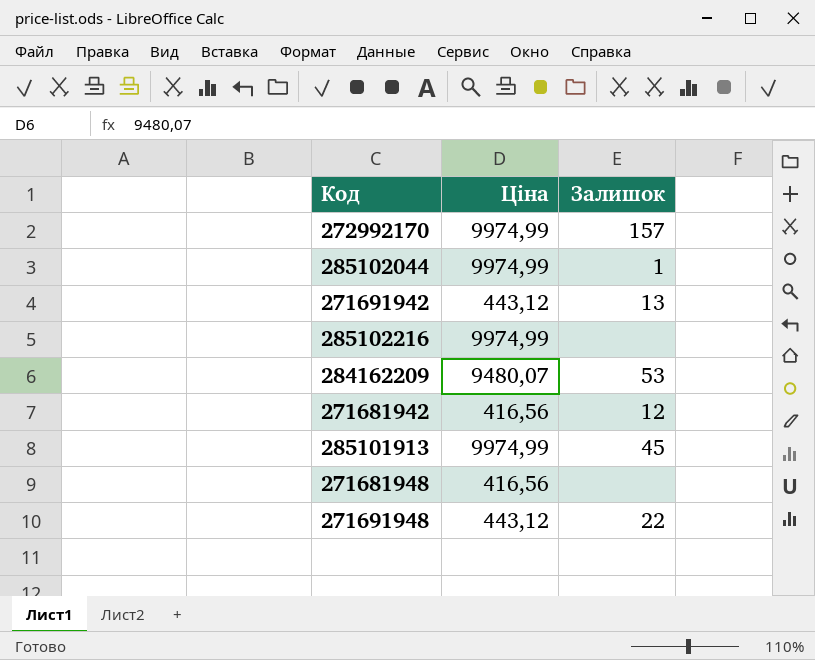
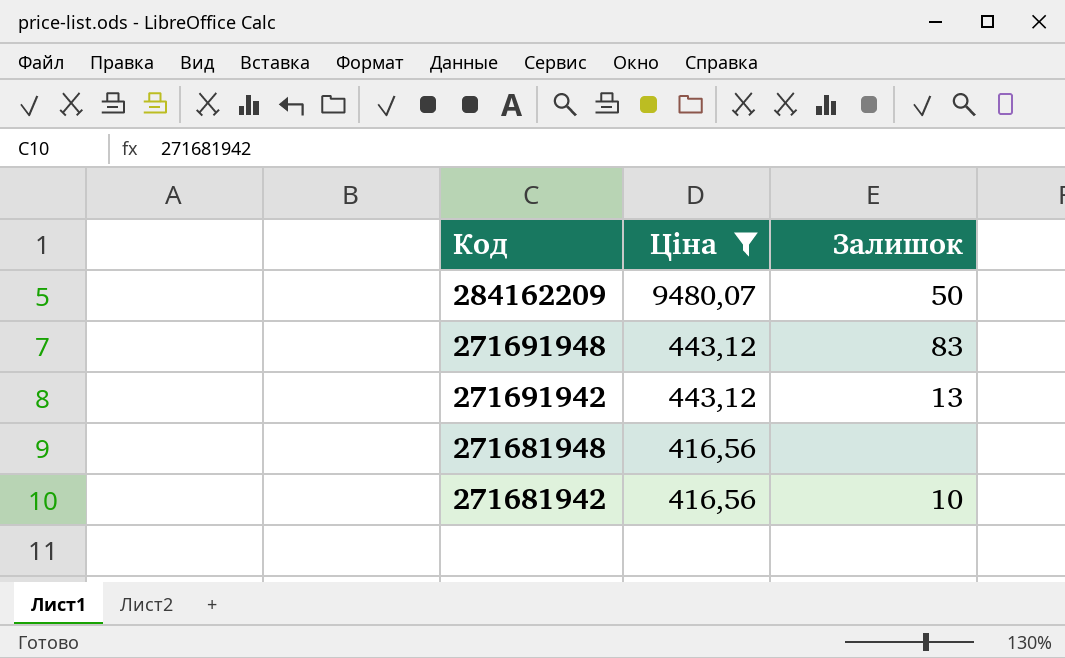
filter: none -> Ціна != 9974,99
row order: none -> Код descending
284162209 | Залишок: 53 -> 50
271691948 | Залишок: 22 -> 83
271681942 | Залишок: 12 -> 10

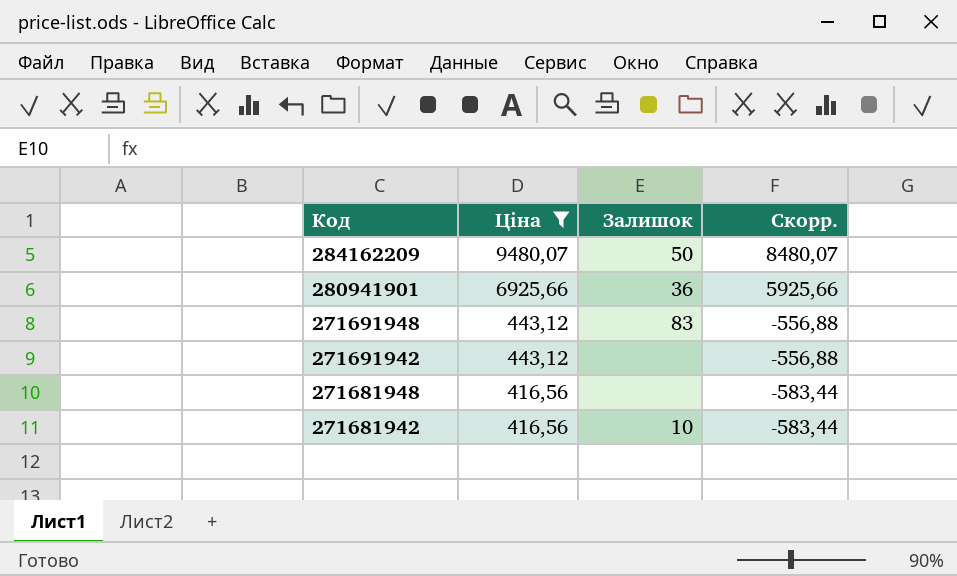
column Скорр. | formula: none -> [Ціна] - 1000
row 280941901: none -> 6925,66 | 36 | 5925,66
271691942 | Залишок: 13 -> none

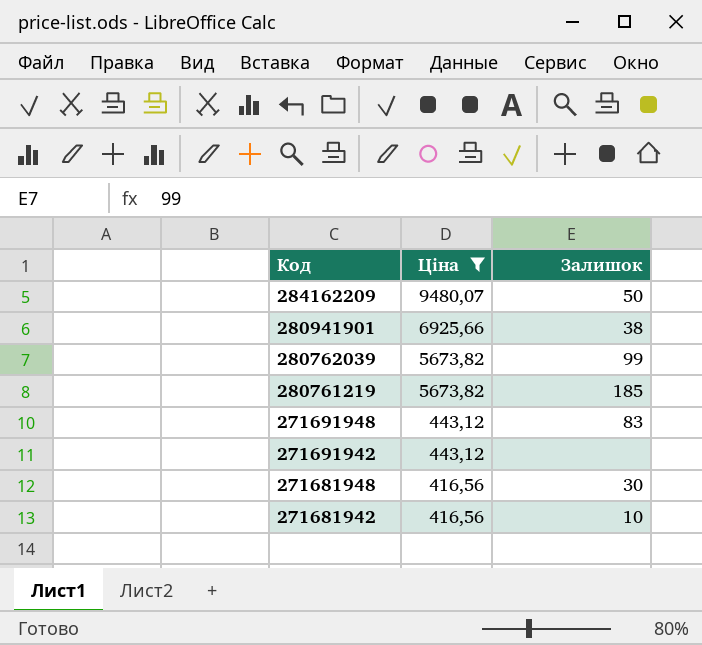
column Скорр. | formula: [Ціна] - 1000 -> none
280941901 | Залишок: 36 -> 38
row 280762039: none -> 5673,82 | 99
row 280761219: none -> 5673,82 | 185
271681948 | Залишок: none -> 30

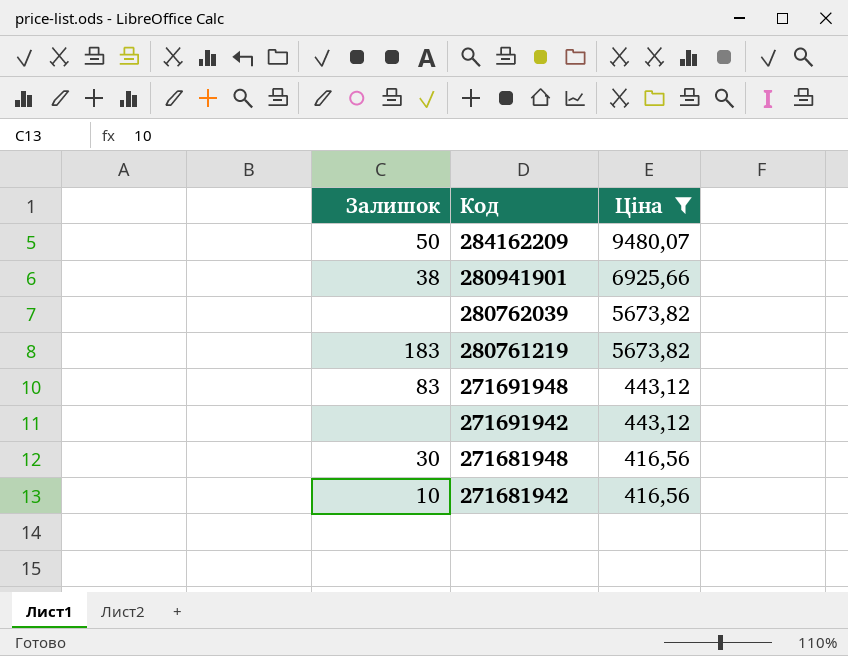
column Залишок | position: 3 -> 1
280762039 | Залишок: 99 -> none
280761219 | Залишок: 185 -> 183

